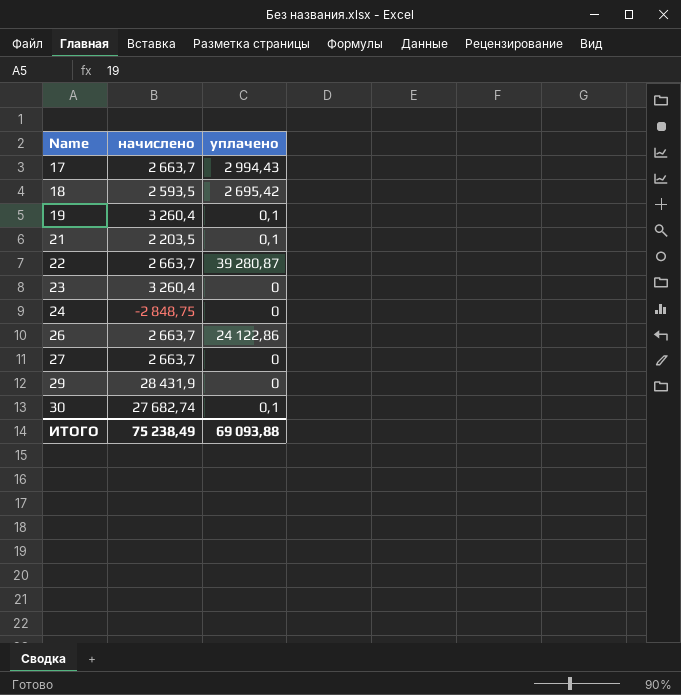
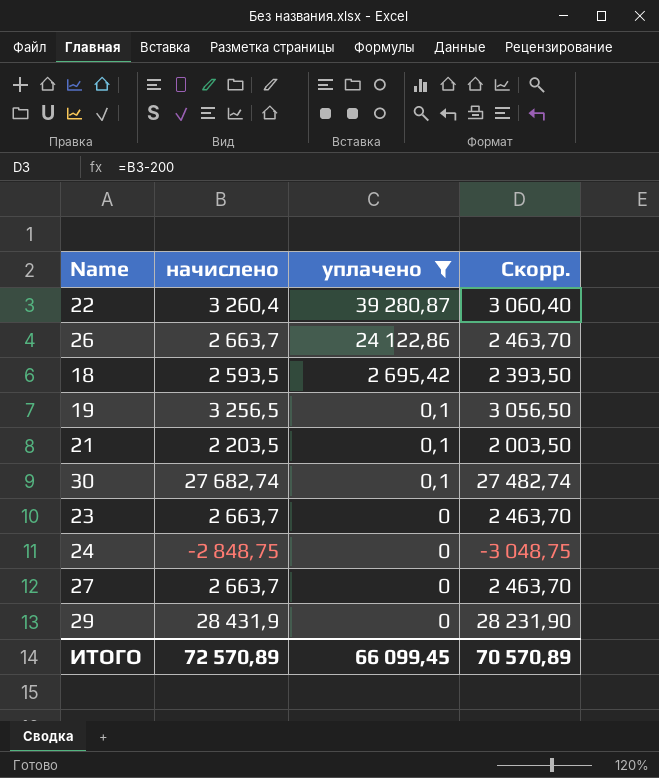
filter: none -> уплачено != 2 994,43
row order: Name ascending -> уплачено descending
column Скорр. | formula: none -> [начислено] - 200
22 | начислено: 2 663,7 -> 3 260,4
19 | начислено: 3 260,4 -> 3 256,5
23 | начислено: 3 260,4 -> 2 663,7
ИТОГО | начислено: 75 238,49 -> 72 570,89
ИТОГО | уплачено: 69 093,88 -> 66 099,45

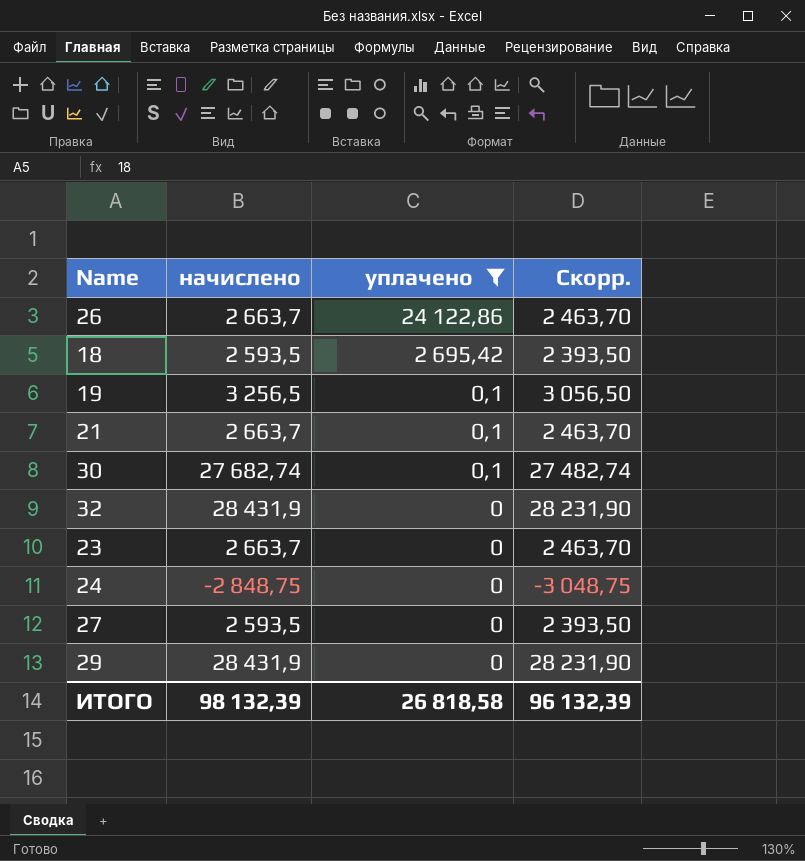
row 22: 3 260,4 | 39 280,87 | 3 060,40 -> none
21 | начислено: 2 203,5 -> 2 663,7
21 | Скорр.: 2 003,50 -> 2 463,70
row 32: none -> 28 431,9 | 0 | 28 231,90
27 | начислено: 2 663,7 -> 2 593,5
27 | Скорр.: 2 463,70 -> 2 393,50
ИТОГО | начислено: 72 570,89 -> 98 132,39
ИТОГО | уплачено: 66 099,45 -> 26 818,58
ИТОГО | Скорр.: 70 570,89 -> 96 132,39

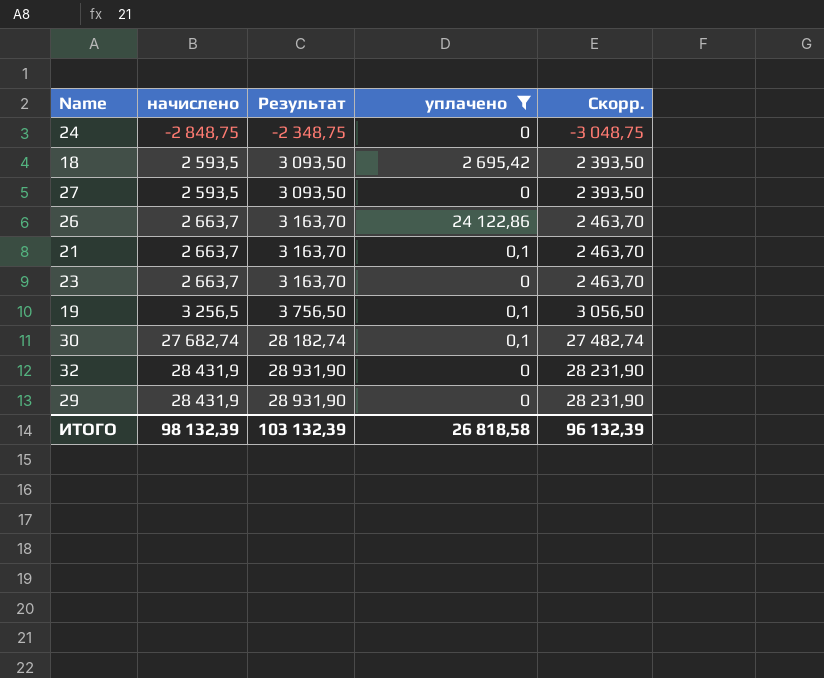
row order: уплачено descending -> начислено ascending
column Результат | formula: none -> [начислено] + 500

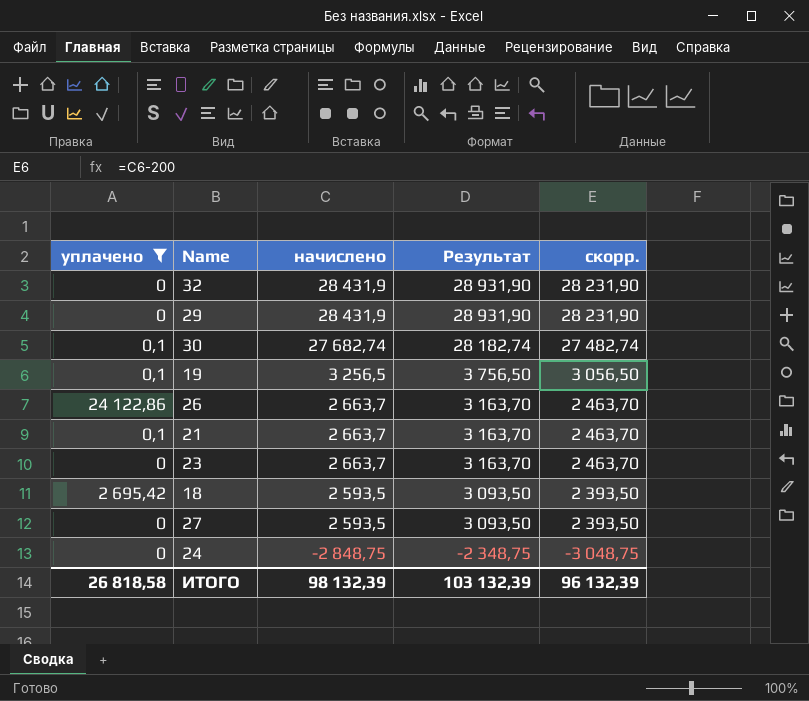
row order: начислено ascending -> начислено descending
column уплачено | position: 4 -> 1
column name: Скорр. -> скорр.

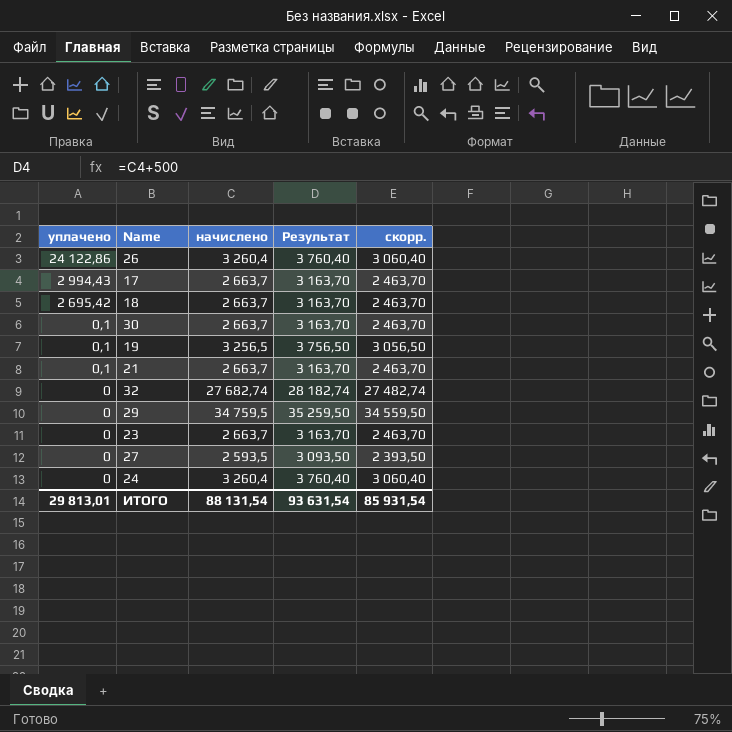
filter: уплачено != 2 994,43 -> none
row order: начислено descending -> уплачено descending
26 | начислено: 2 663,7 -> 3 260,4
26 | Результат: 3 163,70 -> 3 760,40
26 | скорр.: 2 463,70 -> 3 060,40
18 | начислено: 2 593,5 -> 2 663,7
18 | Результат: 3 093,50 -> 3 163,70
18 | скорр.: 2 393,50 -> 2 463,70
30 | начислено: 27 682,74 -> 2 663,7
30 | Результат: 28 182,74 -> 3 163,70
30 | скорр.: 27 482,74 -> 2 463,70
32 | начислено: 28 431,9 -> 27 682,74
32 | Результат: 28 931,90 -> 28 182,74
32 | скорр.: 28 231,90 -> 27 482,74
29 | начислено: 28 431,9 -> 34 759,5
29 | Результат: 28 931,90 -> 35 259,50
29 | скорр.: 28 231,90 -> 34 559,50
24 | начислено: -2 848,75 -> 3 260,4
24 | Результат: -2 348,75 -> 3 760,40
24 | скорр.: -3 048,75 -> 3 060,40
ИТОГО | уплачено: 26 818,58 -> 29 813,01
ИТОГО | начислено: 98 132,39 -> 88 131,54
ИТОГО | Результат: 103 132,39 -> 93 631,54
ИТОГО | скорр.: 96 132,39 -> 85 931,54

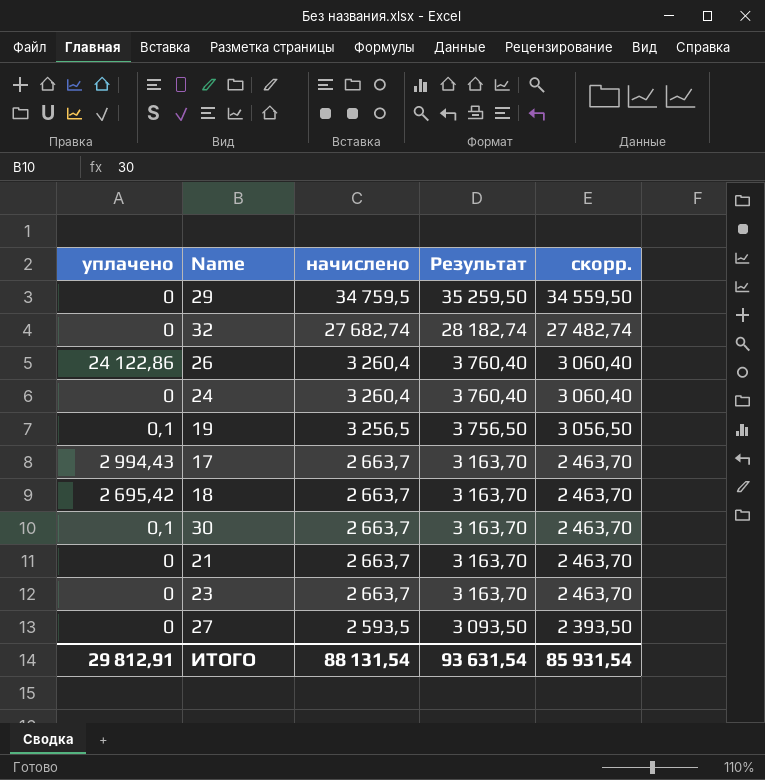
row order: уплачено descending -> начислено descending
21 | уплачено: 0,1 -> 0
ИТОГО | уплачено: 29 813,01 -> 29 812,91

